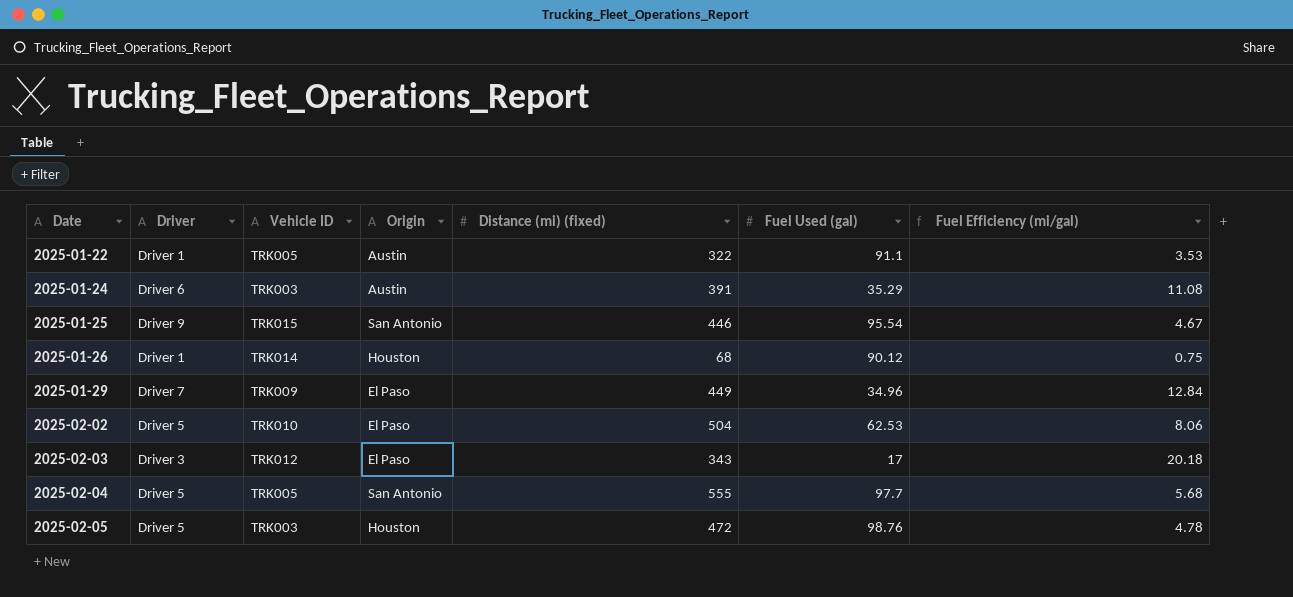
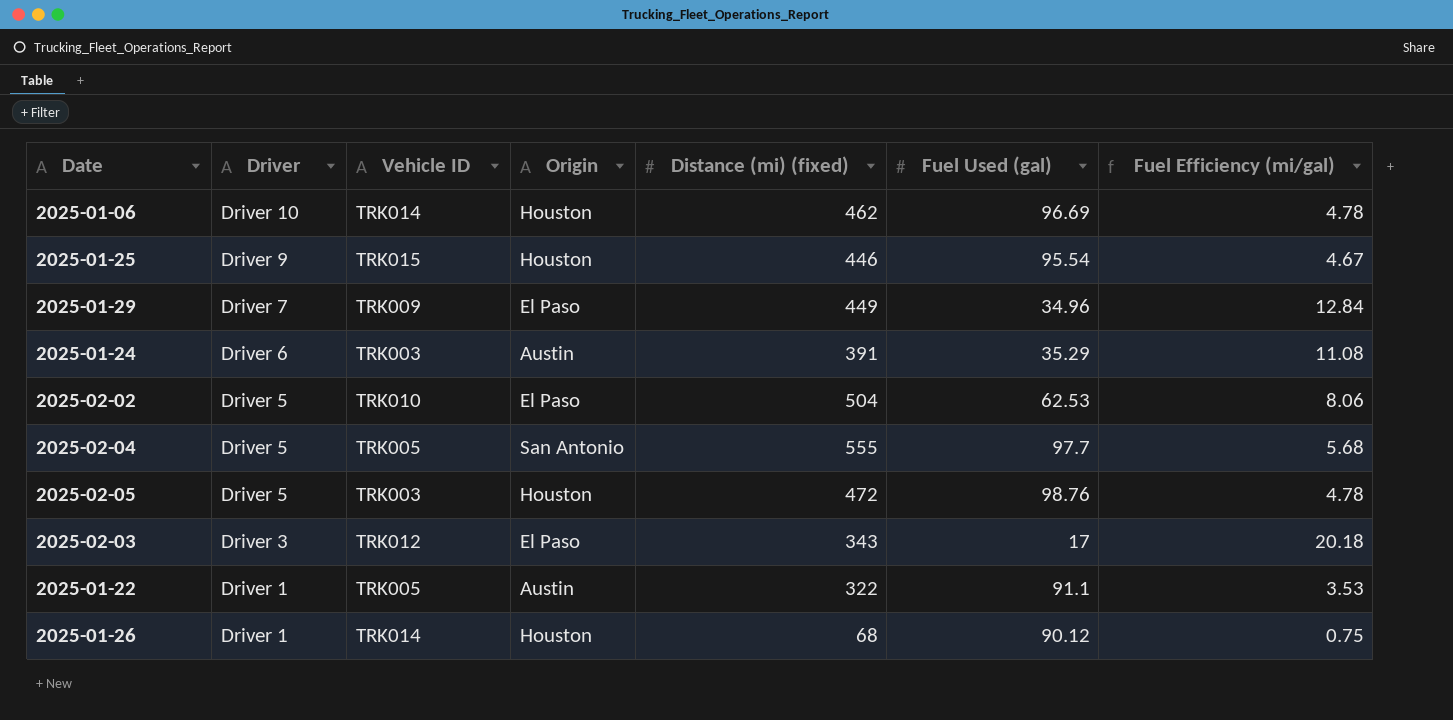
row order: Date ascending -> Driver descending
row 2025-01-06: none -> Driver 10 | TRK014 | Houston | 462 | 96.69 | 4.78
2025-01-25 | Origin: San Antonio -> Houston

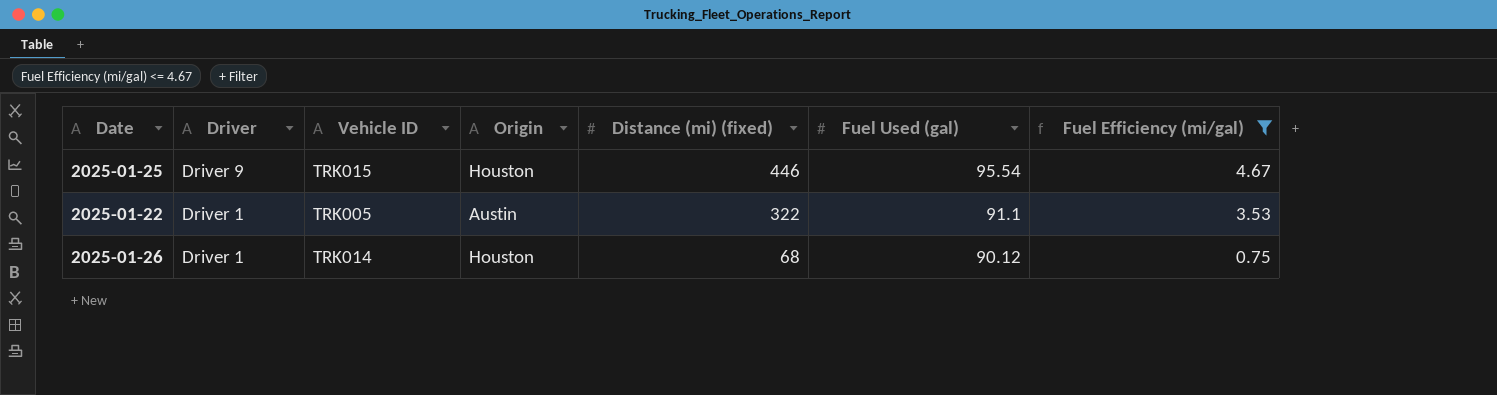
filter: none -> Fuel Efficiency (mi/gal) <= 4.67

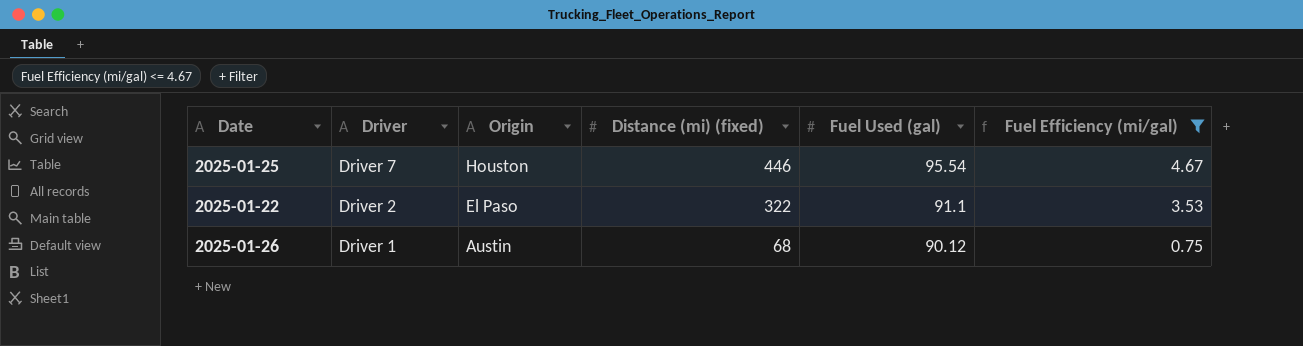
column Vehicle ID | position: 3 -> none
2025-01-25 | Driver: Driver 9 -> Driver 7
2025-01-22 | Driver: Driver 1 -> Driver 2
2025-01-22 | Origin: Austin -> El Paso
2025-01-26 | Origin: Houston -> Austin

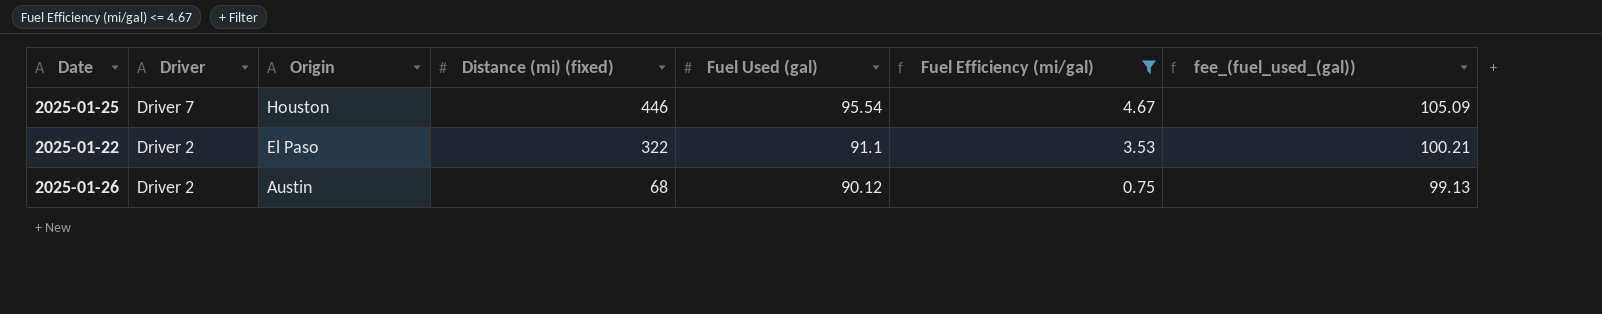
column fee_(fuel_used_(gal)) | formula: none -> [Fuel Used (gal)] * 1.1
2025-01-26 | Driver: Driver 1 -> Driver 2

